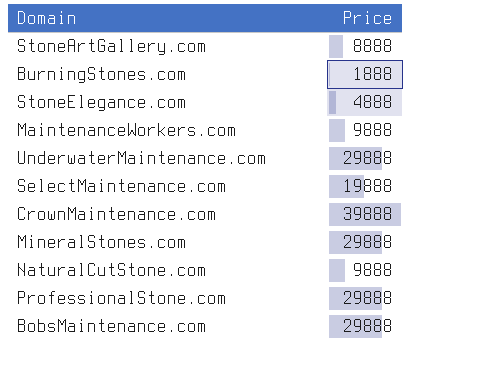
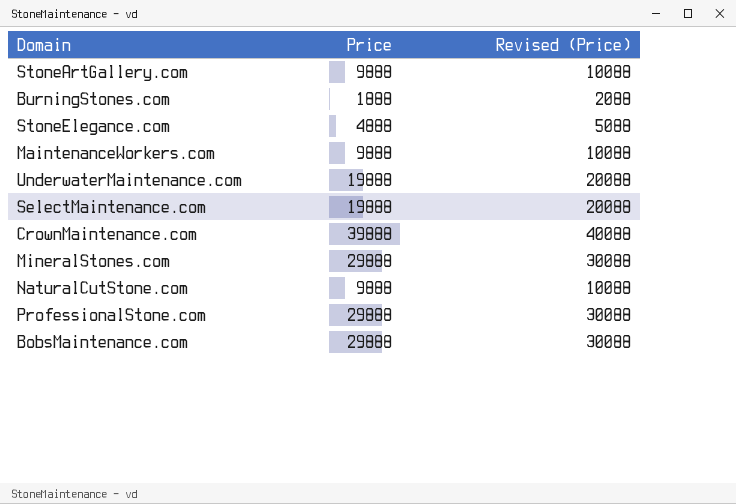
column Revised (Price) | formula: none -> [Price] + 200
StoneArtGallery.com | Price: 8888 -> 9888
UnderwaterMaintenance.com | Price: 29888 -> 19888

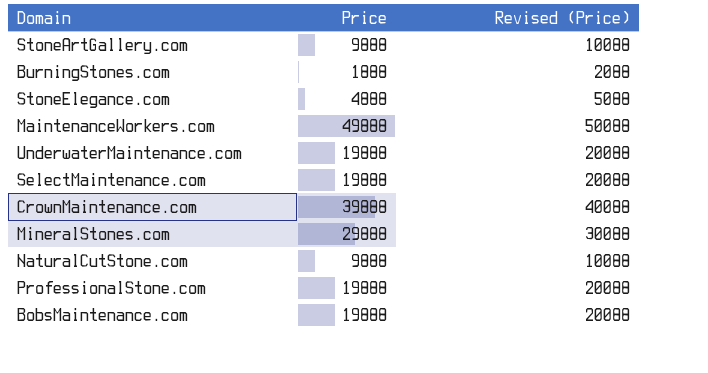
MaintenanceWorkers.com | Price: 9888 -> 49888
MaintenanceWorkers.com | Revised (Price): 10088 -> 50088
ProfessionalStone.com | Price: 29888 -> 19888
ProfessionalStone.com | Revised (Price): 30088 -> 20088
BobsMaintenance.com | Price: 29888 -> 19888
BobsMaintenance.com | Revised (Price): 30088 -> 20088

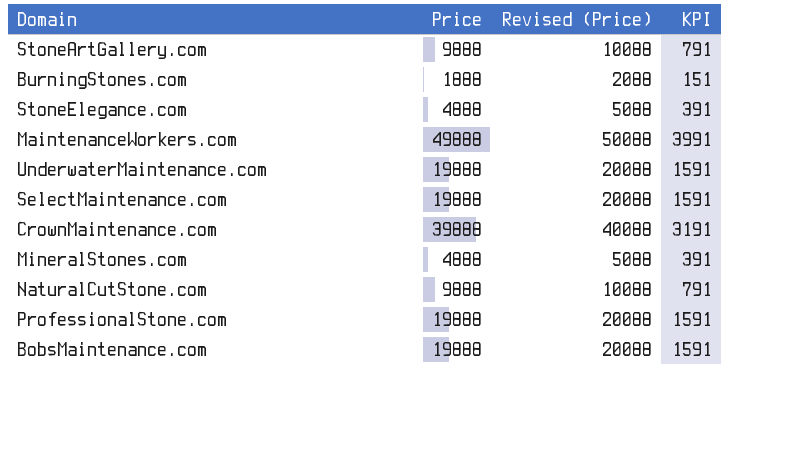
column KPI | formula: none -> [Price] * 0.08
MineralStones.com | Price: 29888 -> 4888
MineralStones.com | Revised (Price): 30088 -> 5088

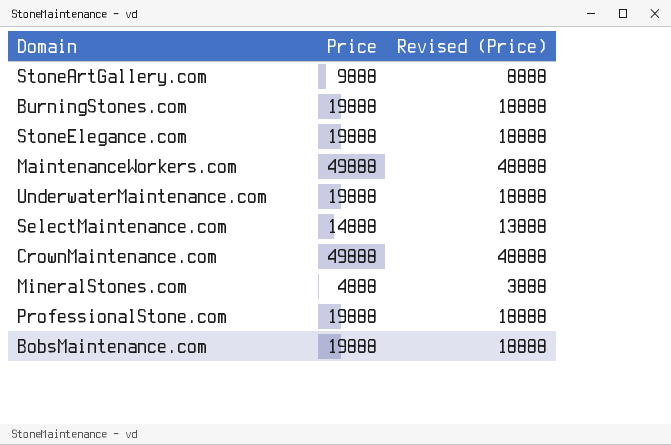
column KPI | formula: [Price] * 0.08 -> none
column Revised (Price) | formula: [Price] + 200 -> [Price] - 1000
row NaturalCutStone.com: 9888 | 10088 | 791 -> none
BurningStones.com | Price: 1888 -> 19888
StoneElegance.com | Price: 4888 -> 19888
SelectMaintenance.com | Price: 19888 -> 14888
CrownMaintenance.com | Price: 39888 -> 49888

